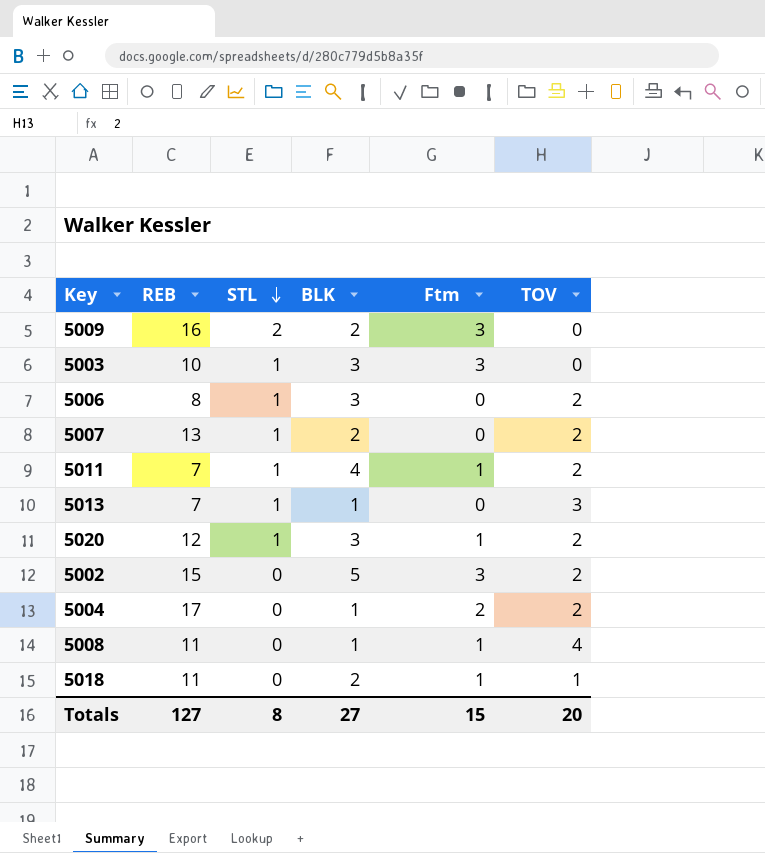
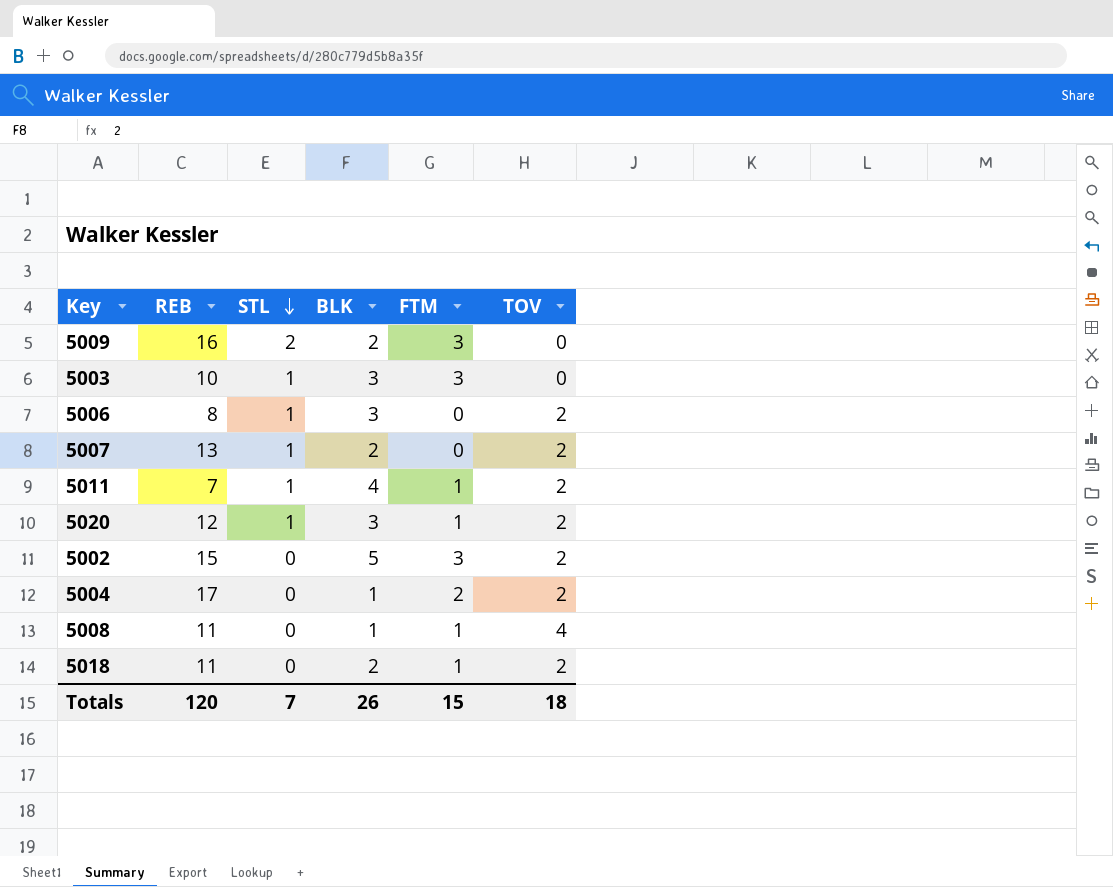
column name: Ftm -> FTM
row 5013: 7 | 1 | 1 | 0 | 3 -> none
5018 | TOV: 1 -> 2
Totals | REB: 127 -> 120
Totals | STL: 8 -> 7
Totals | BLK: 27 -> 26
Totals | TOV: 20 -> 18

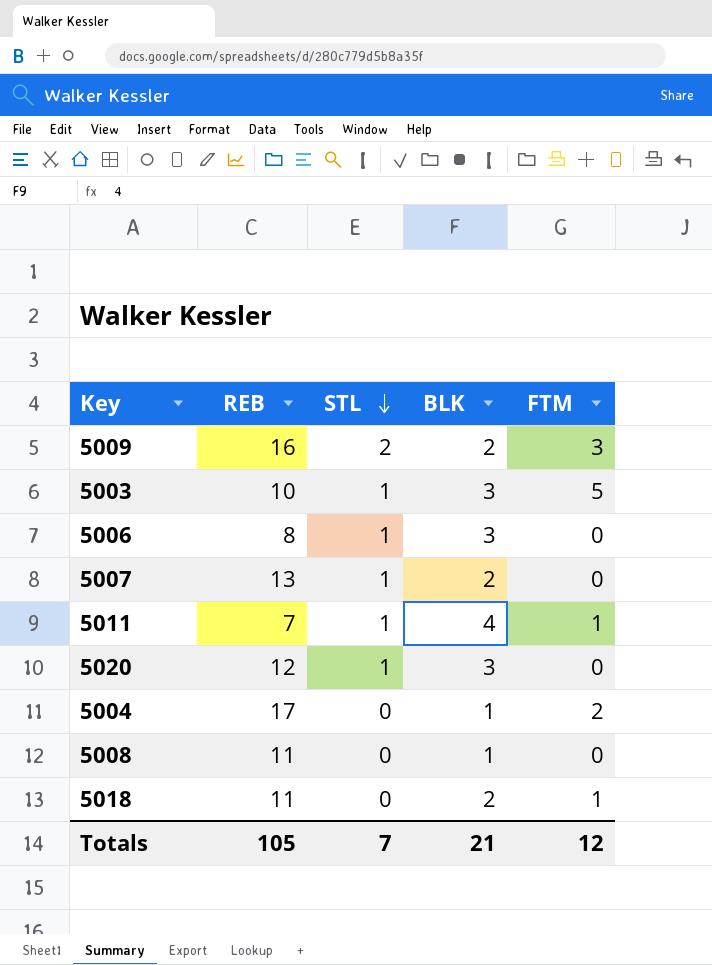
column TOV | position: 6 -> none
row 5002: 15 | 0 | 5 | 3 | 2 -> none
5003 | FTM: 3 -> 5
5020 | FTM: 1 -> 0
5008 | FTM: 1 -> 0
Totals | REB: 120 -> 105
Totals | BLK: 26 -> 21
Totals | FTM: 15 -> 12

